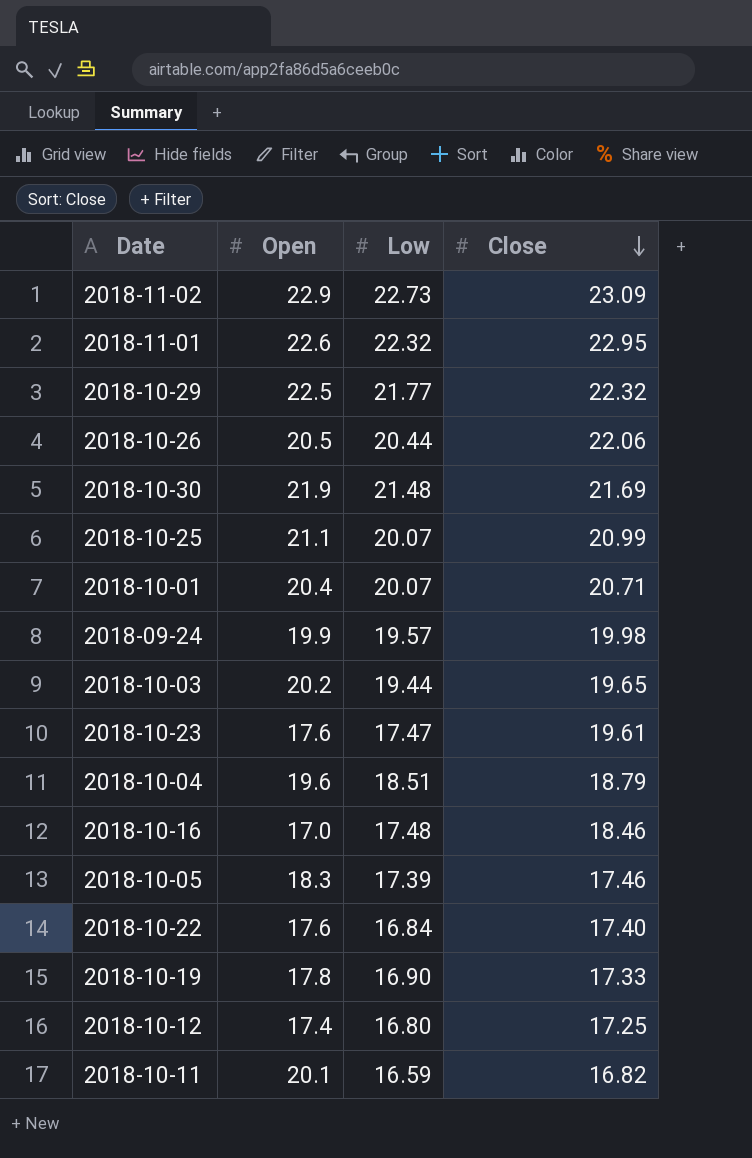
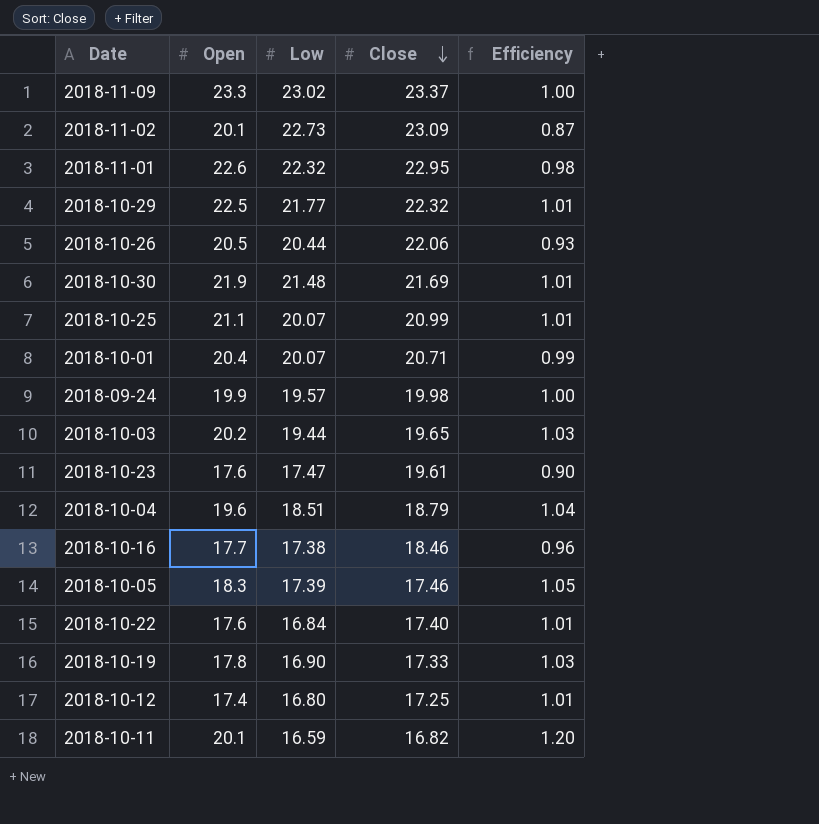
column Efficiency | formula: none -> [Open] / [Close]
row 2018-11-09: none -> 23.3 | 23.02 | 23.37 | 1.00
2018-11-02 | Open: 22.9 -> 20.1
2018-10-16 | Open: 17.0 -> 17.7
2018-10-16 | Low: 17.48 -> 17.38

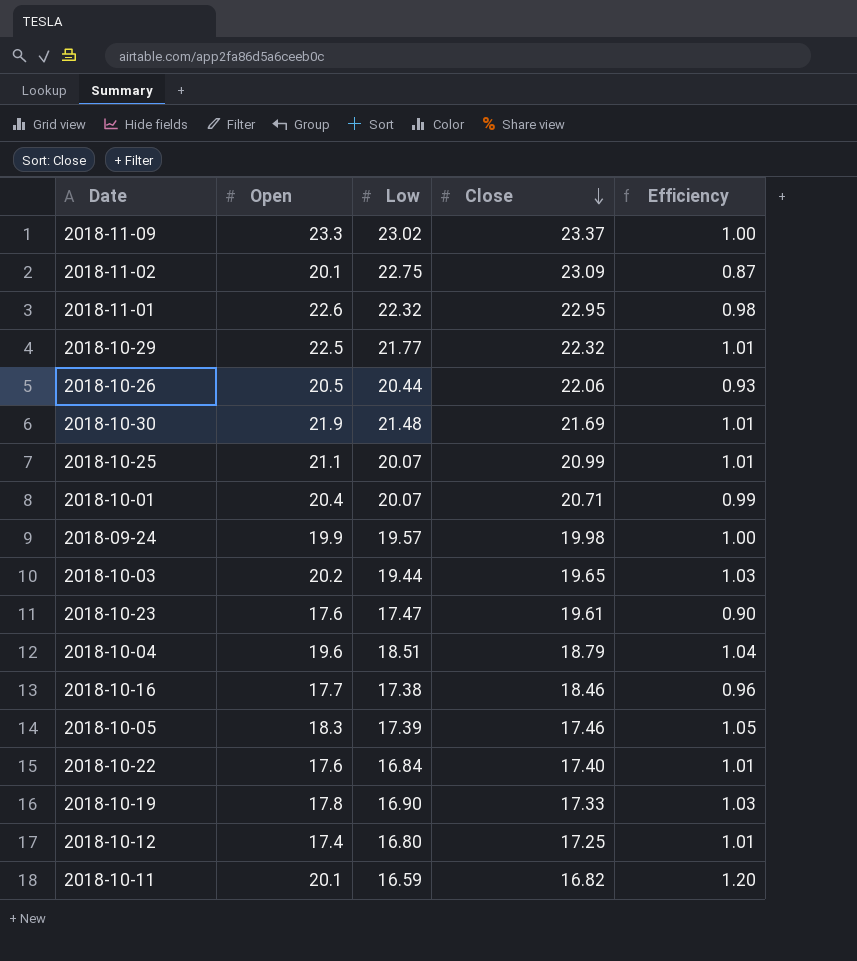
2018-11-02 | Low: 22.73 -> 22.75

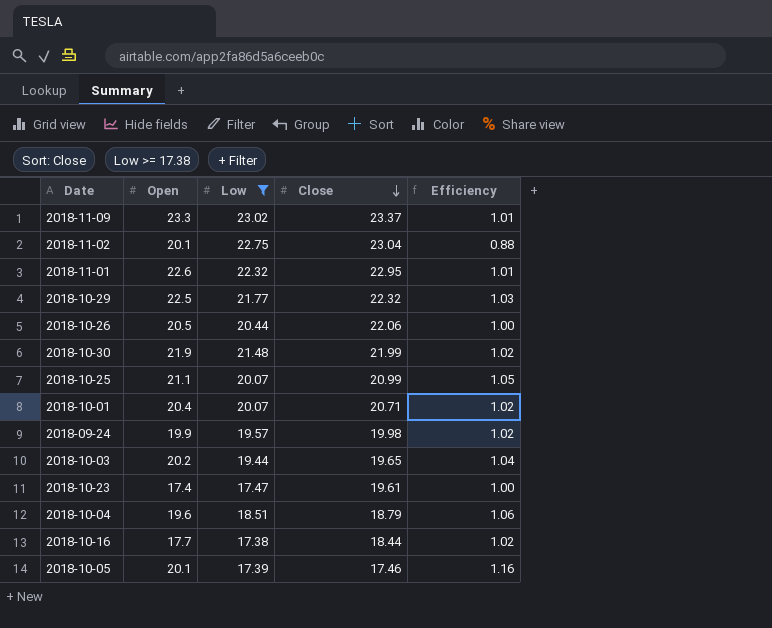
filter: none -> Low >= 17.38
column Efficiency | formula: [Open] / [Close] -> [Open] / [Low]
2018-11-02 | Close: 23.09 -> 23.04
2018-10-30 | Close: 21.69 -> 21.99
2018-10-23 | Open: 17.6 -> 17.4
2018-10-16 | Close: 18.46 -> 18.44
2018-10-05 | Open: 18.3 -> 20.1

